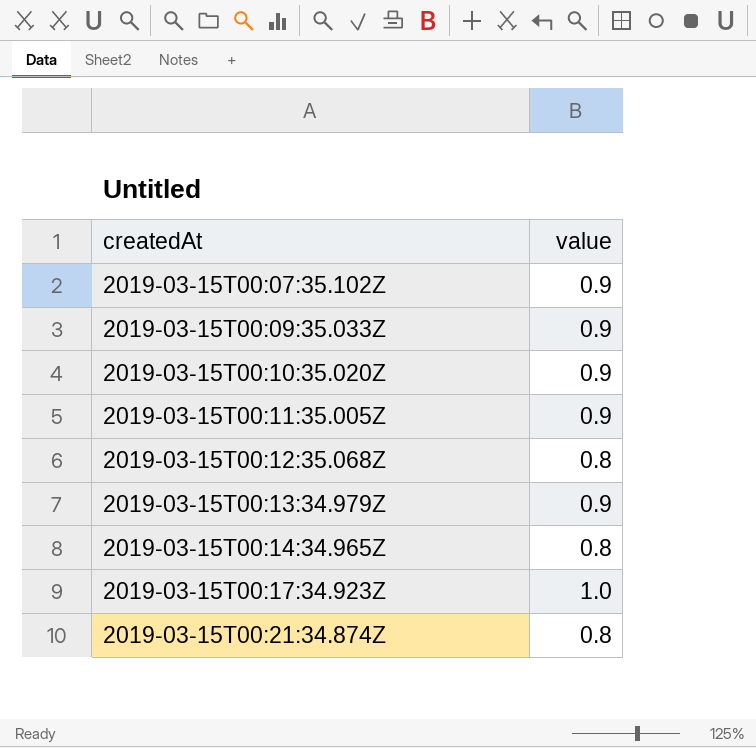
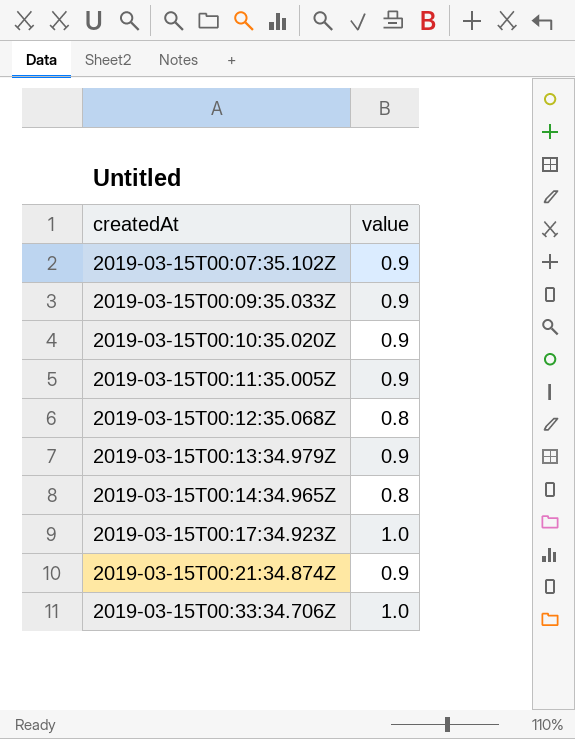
2019-03-15T00:21:34.874Z | value: 0.8 -> 0.9
row 2019-03-15T00:33:34.706Z: none -> 1.0

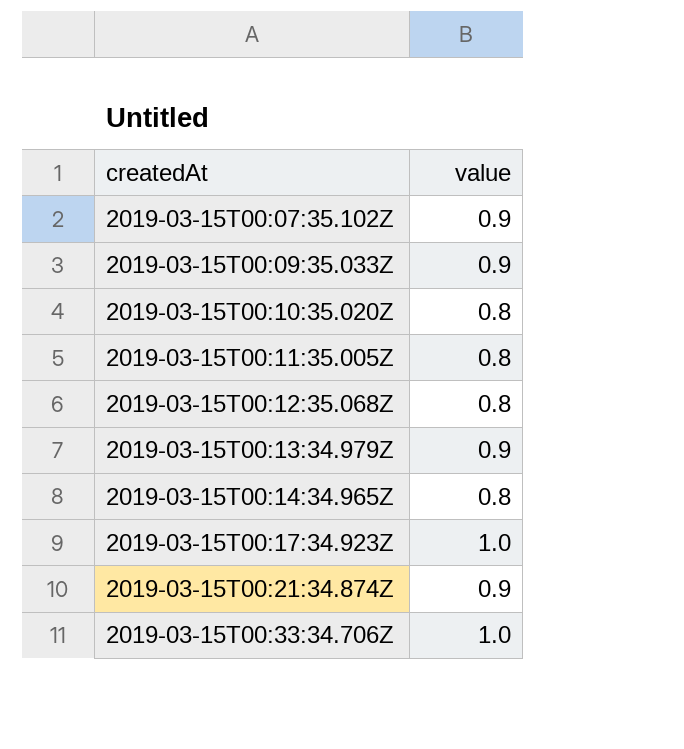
2019-03-15T00:10:35.020Z | value: 0.9 -> 0.8
2019-03-15T00:11:35.005Z | value: 0.9 -> 0.8

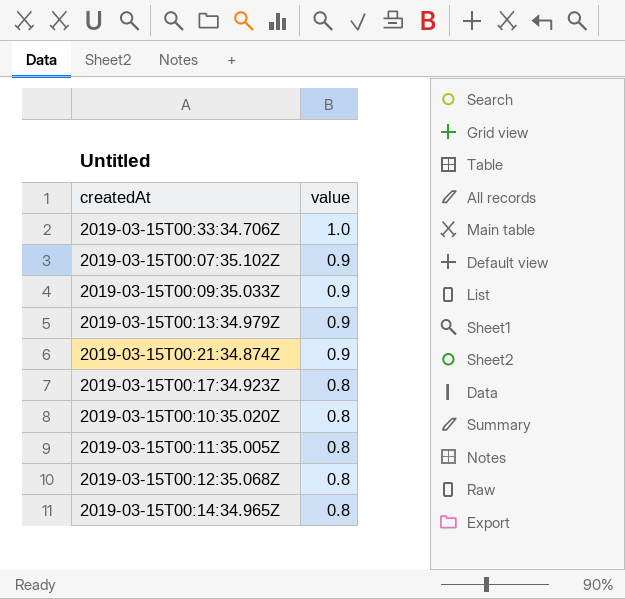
row order: createdAt ascending -> value descending
2019-03-15T00:17:34.923Z | value: 1.0 -> 0.8

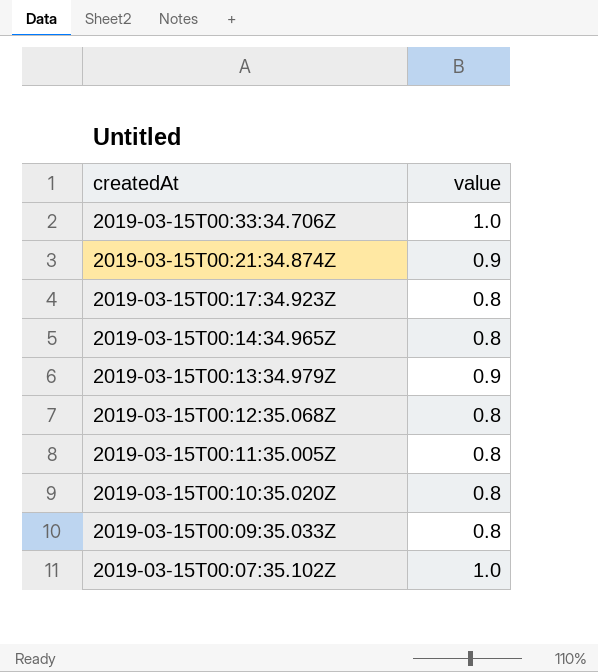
row order: value descending -> createdAt descending
2019-03-15T00:09:35.033Z | value: 0.9 -> 0.8
2019-03-15T00:07:35.102Z | value: 0.9 -> 1.0

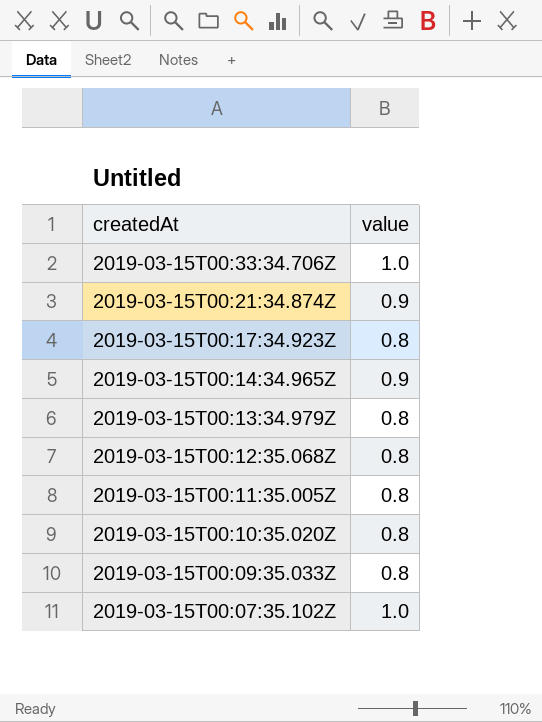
2019-03-15T00:14:34.965Z | value: 0.8 -> 0.9
2019-03-15T00:13:34.979Z | value: 0.9 -> 0.8

